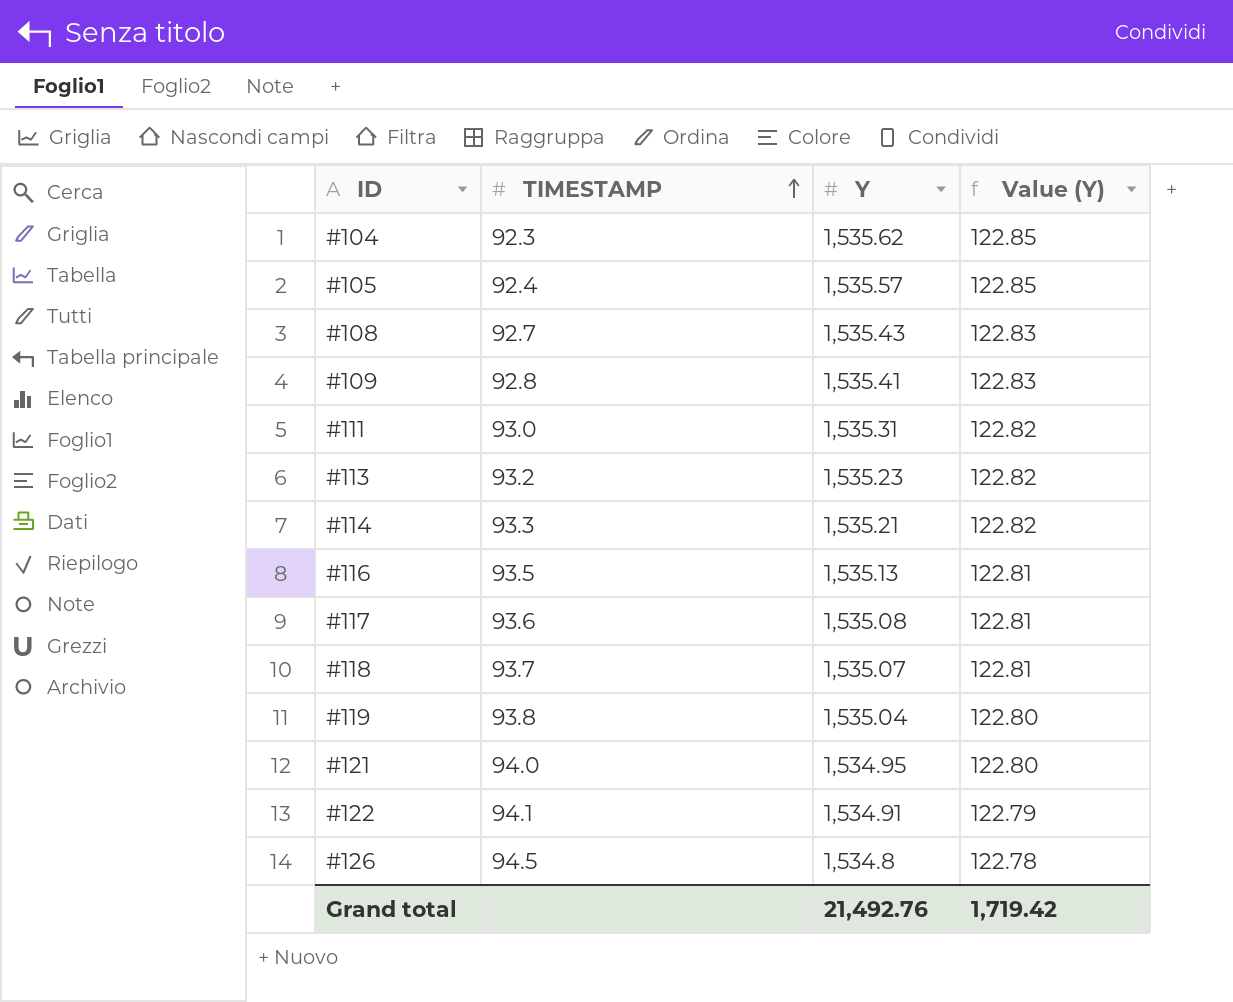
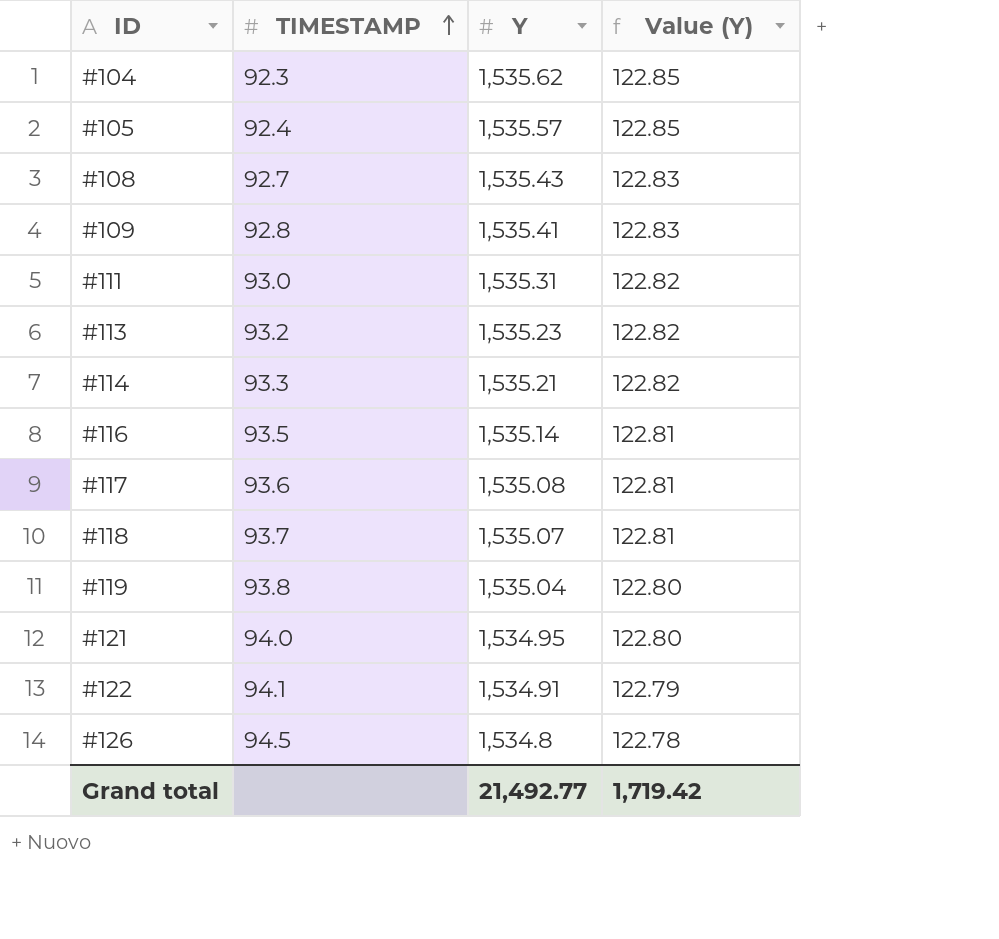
#116 | Y: 1,535.13 -> 1,535.14
Grand total | Y: 21,492.76 -> 21,492.77

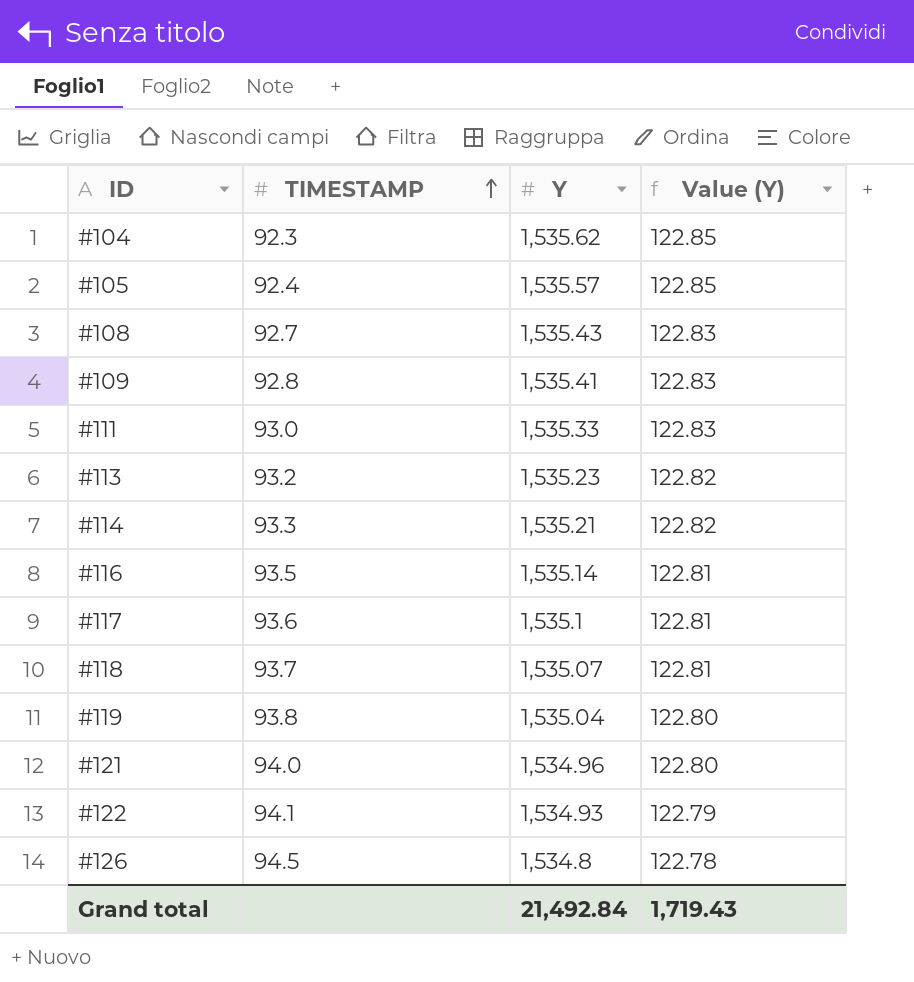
#111 | Y: 1,535.31 -> 1,535.33
#111 | Value (Y): 122.82 -> 122.83
#117 | Y: 1,535.08 -> 1,535.1
#121 | Y: 1,534.95 -> 1,534.96
#122 | Y: 1,534.91 -> 1,534.93
Grand total | Y: 21,492.77 -> 21,492.84
Grand total | Value (Y): 1,719.42 -> 1,719.43

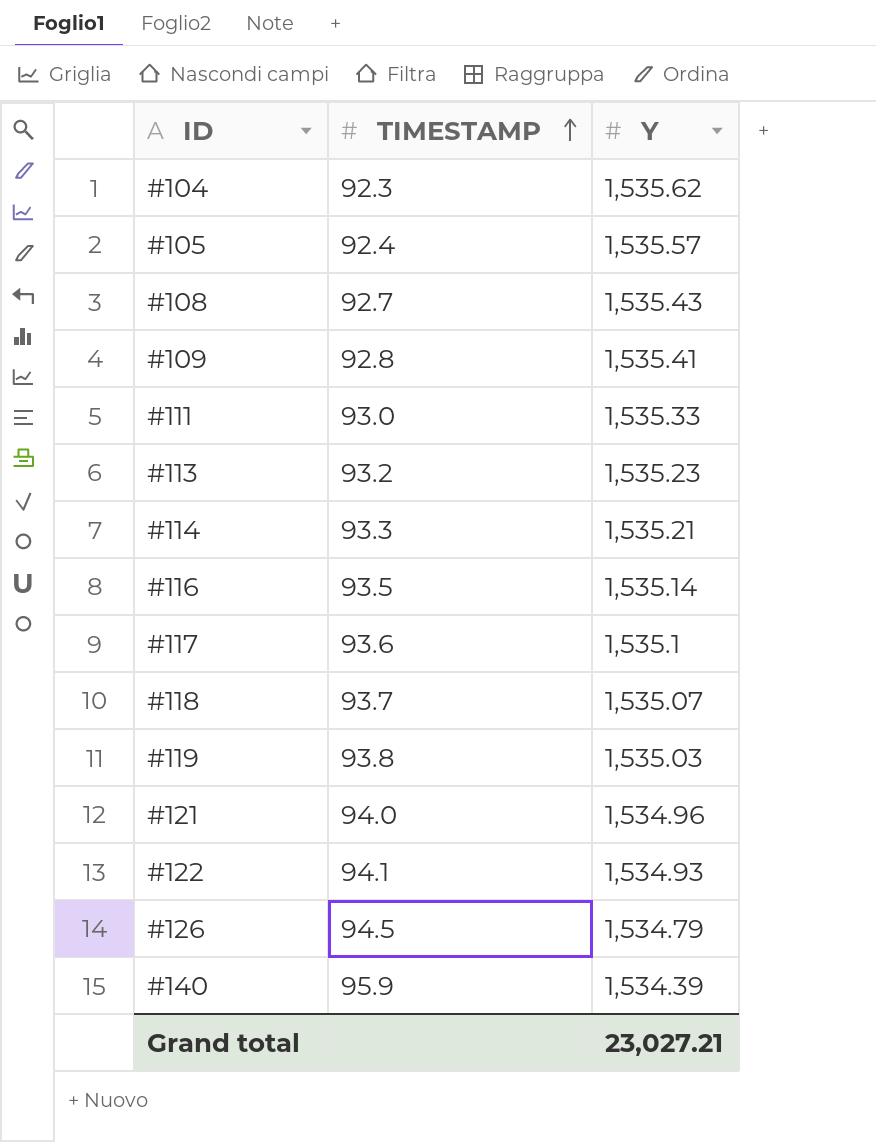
column Value (Y) | formula: [Y] * 0.08 -> none
#119 | Y: 1,535.04 -> 1,535.03
#126 | Y: 1,534.8 -> 1,534.79
row #140: none -> 95.9 | 1,534.39
Grand total | Y: 21,492.84 -> 23,027.21

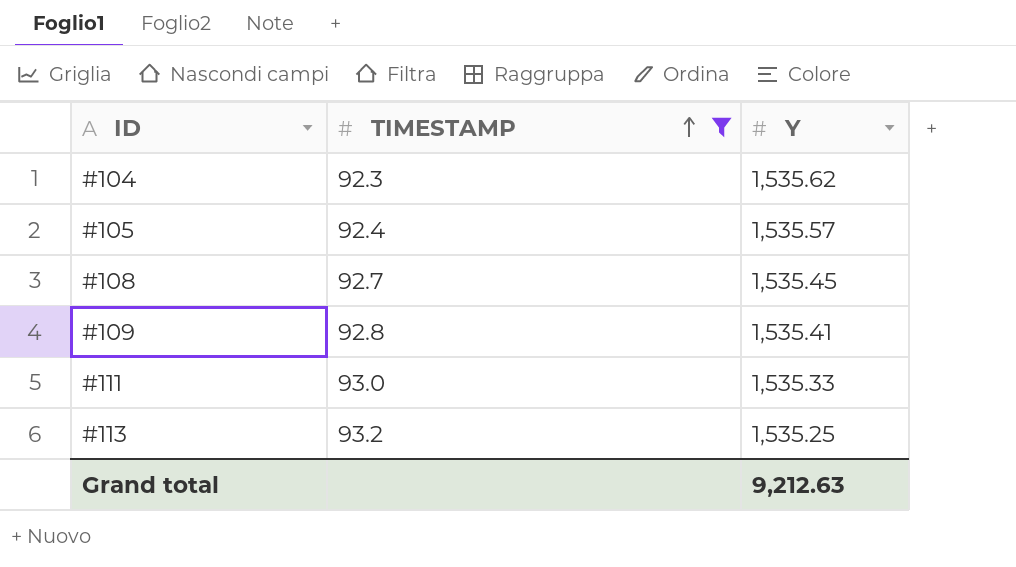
filter: none -> TIMESTAMP <= 93.2
#108 | Y: 1,535.43 -> 1,535.45
#113 | Y: 1,535.23 -> 1,535.25
Grand total | Y: 23,027.21 -> 9,212.63

